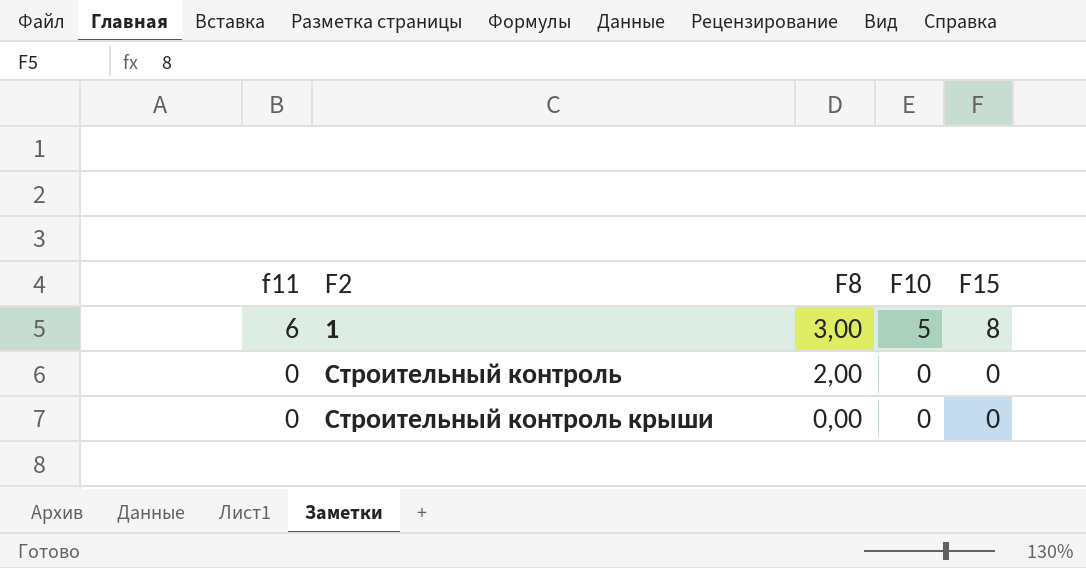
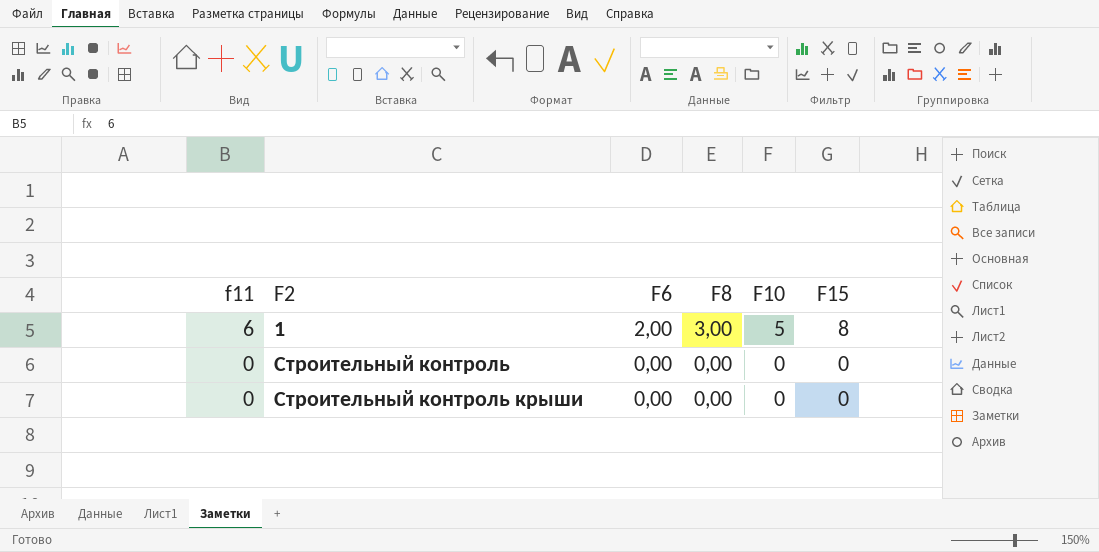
column F6 | position: none -> 3
Строительный контроль | F8: 2,00 -> 0,00

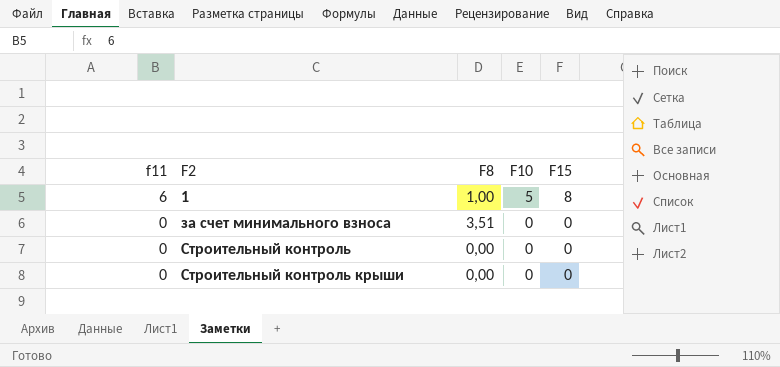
column F6 | position: 3 -> none
1 | F8: 3,00 -> 1,00
row за счет минимального взноса: none -> 0 | 3,51 | 0 | 0

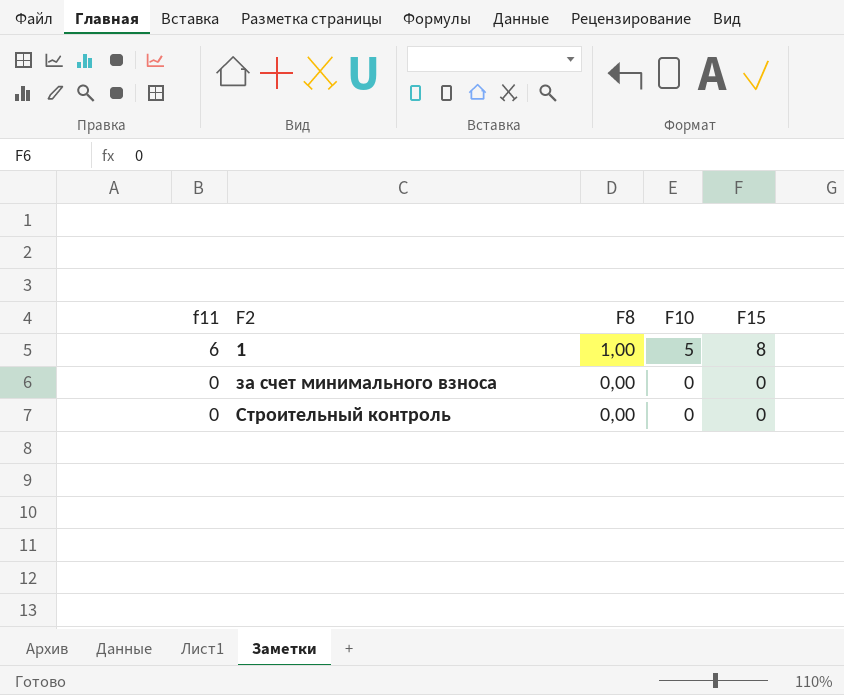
row Строительный контроль крыши: 0 | 0,00 | 0 | 0 -> none
за счет минимального взноса | F8: 3,51 -> 0,00

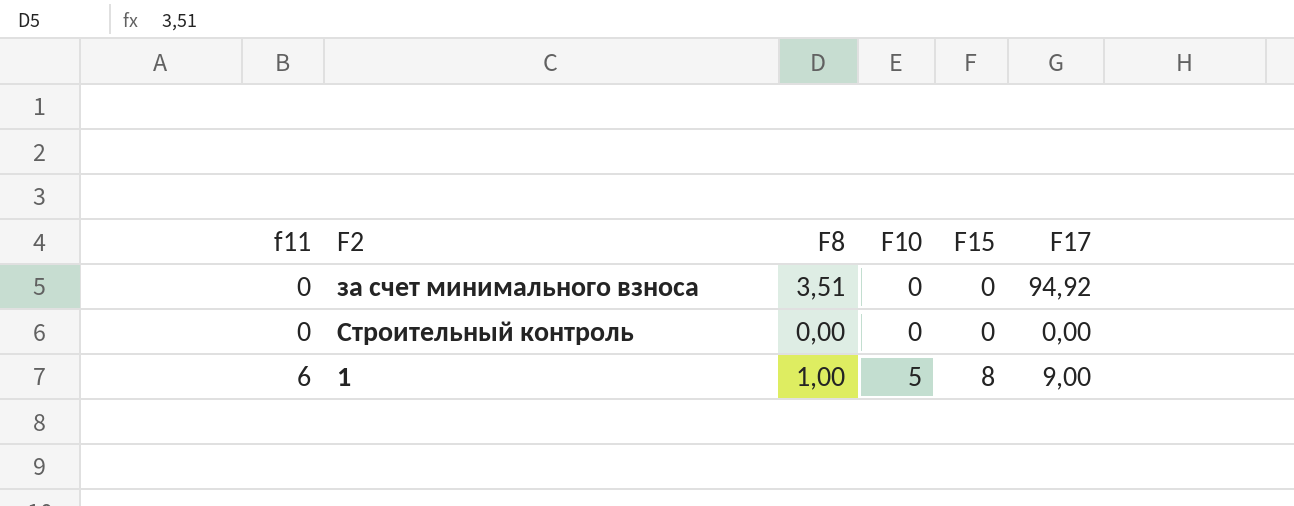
row order: f11 descending -> f11 ascending
column F17 | position: none -> 6
за счет минимального взноса | F8: 0,00 -> 3,51

